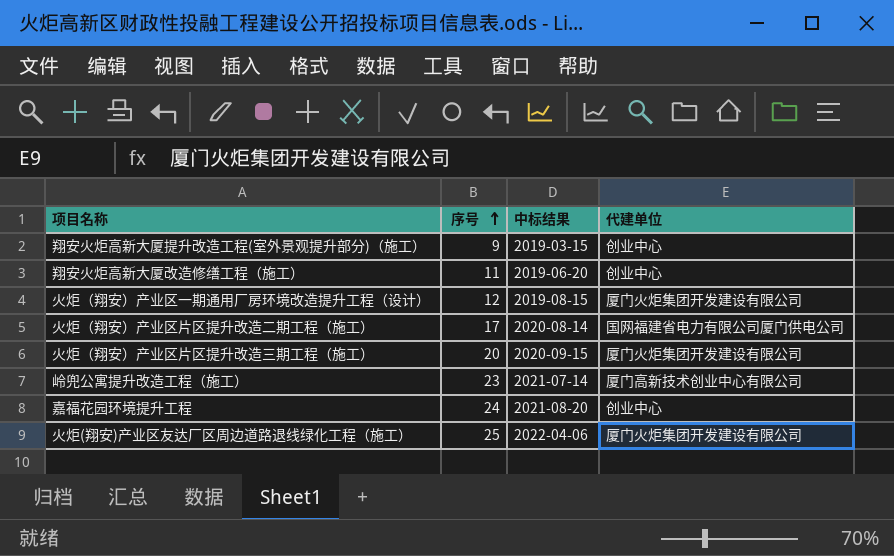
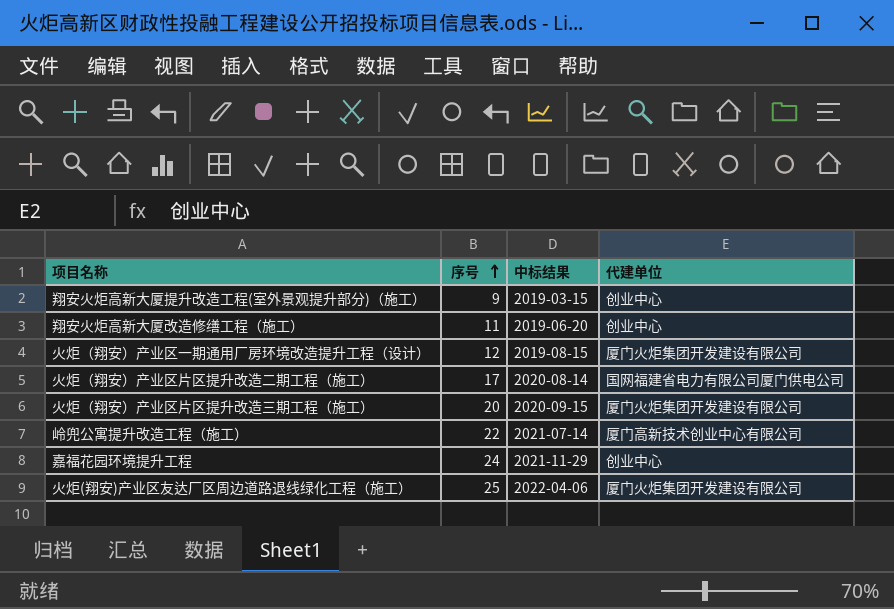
岭兜公寓提升改造工程（施工） | 序号: 23 -> 22
嘉福花园环境提升工程 | 中标结果: 2021-08-20 -> 2021-11-29

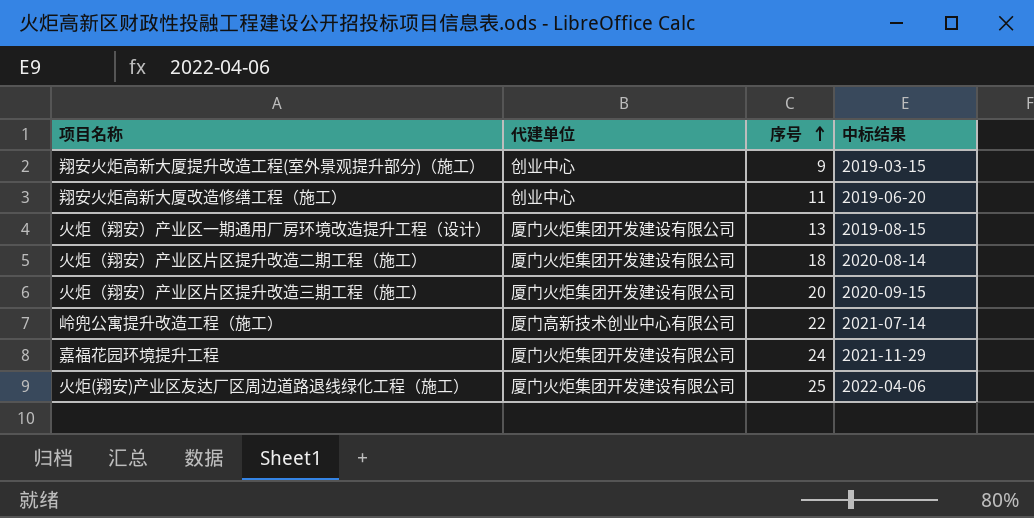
column 代建单位 | position: 4 -> 2
火炬（翔安）产业区一期通用厂房环境改造提升工程（设计） | 序号: 12 -> 13
火炬（翔安）产业区片区提升改造二期工程（施工） | 代建单位: 国网福建省电力有限公司厦门供电公司 -> 厦门火炬集团开发建设有限公司
火炬（翔安）产业区片区提升改造二期工程（施工） | 序号: 17 -> 18
嘉福花园环境提升工程 | 代建单位: 创业中心 -> 厦门火炬集团开发建设有限公司

